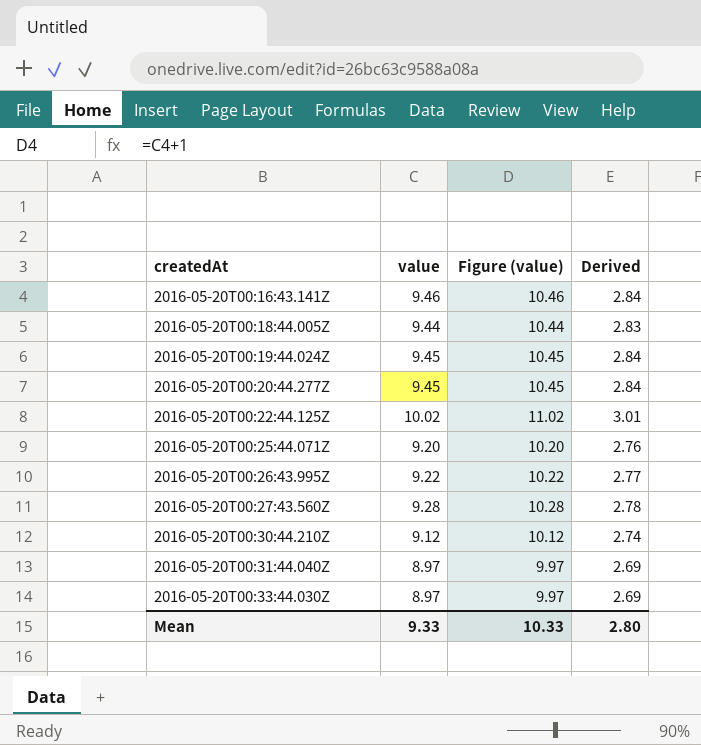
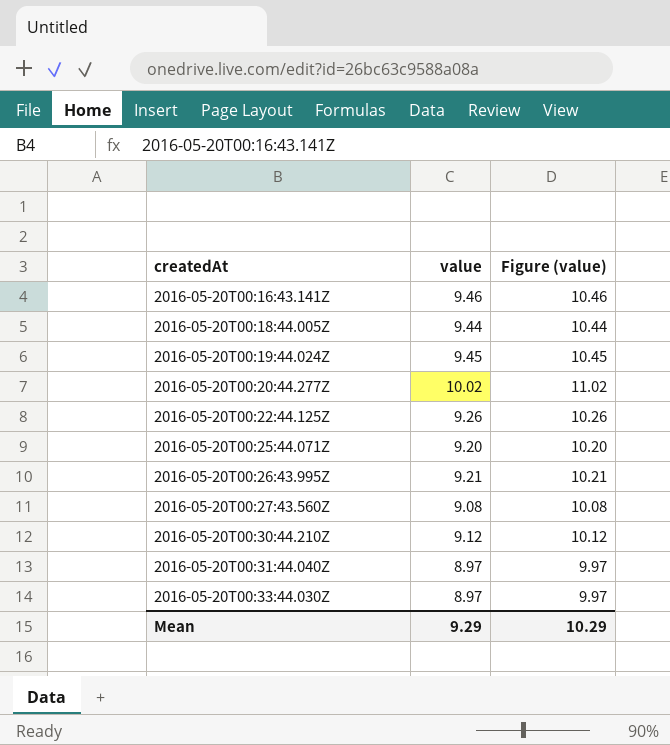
column Derived | formula: [value] * 0.3 -> none
2016-05-20T00:20:44.277Z | value: 9.45 -> 10.02
2016-05-20T00:20:44.277Z | Figure (value): 10.45 -> 11.02
2016-05-20T00:22:44.125Z | value: 10.02 -> 9.26
2016-05-20T00:22:44.125Z | Figure (value): 11.02 -> 10.26
2016-05-20T00:26:43.995Z | value: 9.22 -> 9.21
2016-05-20T00:26:43.995Z | Figure (value): 10.22 -> 10.21
2016-05-20T00:27:43.560Z | value: 9.28 -> 9.08
2016-05-20T00:27:43.560Z | Figure (value): 10.28 -> 10.08
Mean | value: 9.33 -> 9.29
Mean | Figure (value): 10.33 -> 10.29

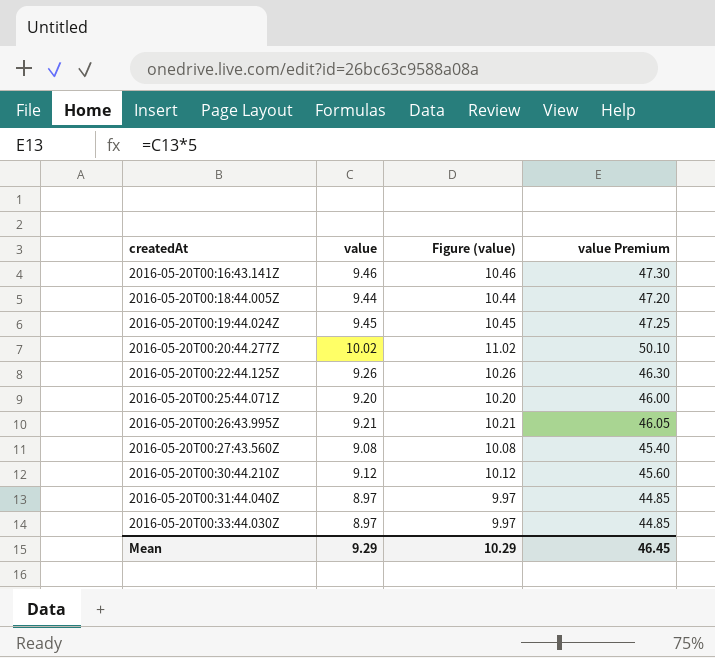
column value Premium | formula: none -> [value] * 5

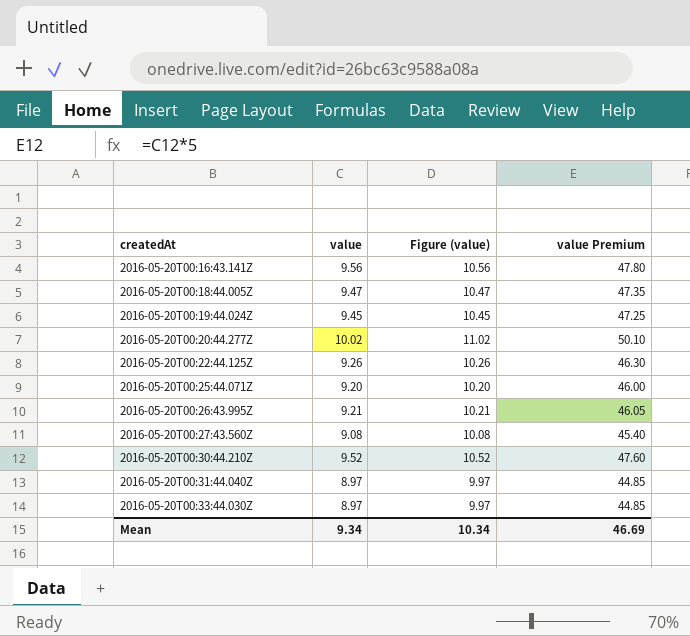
2016-05-20T00:16:43.141Z | value: 9.46 -> 9.56
2016-05-20T00:16:43.141Z | Figure (value): 10.46 -> 10.56
2016-05-20T00:16:43.141Z | value Premium: 47.30 -> 47.80
2016-05-20T00:18:44.005Z | value: 9.44 -> 9.47
2016-05-20T00:18:44.005Z | Figure (value): 10.44 -> 10.47
2016-05-20T00:18:44.005Z | value Premium: 47.20 -> 47.35
2016-05-20T00:30:44.210Z | value: 9.12 -> 9.52
2016-05-20T00:30:44.210Z | Figure (value): 10.12 -> 10.52
2016-05-20T00:30:44.210Z | value Premium: 45.60 -> 47.60
Mean | value: 9.29 -> 9.34
Mean | Figure (value): 10.29 -> 10.34
Mean | value Premium: 46.45 -> 46.69

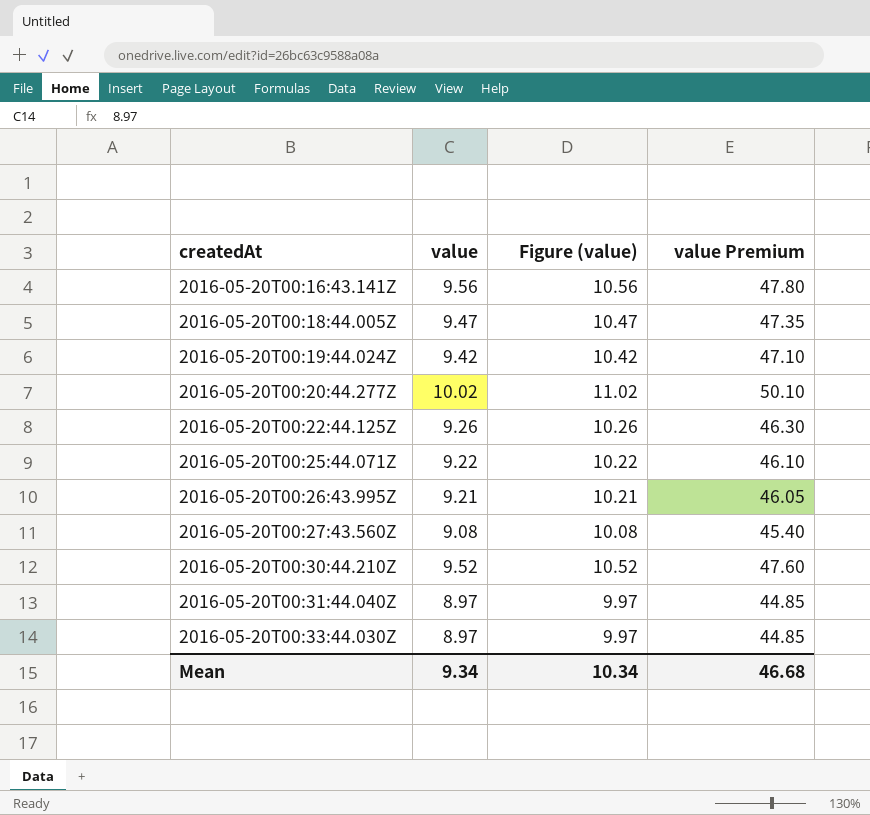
2016-05-20T00:19:44.024Z | value: 9.45 -> 9.42
2016-05-20T00:19:44.024Z | Figure (value): 10.45 -> 10.42
2016-05-20T00:19:44.024Z | value Premium: 47.25 -> 47.10
2016-05-20T00:25:44.071Z | value: 9.20 -> 9.22
2016-05-20T00:25:44.071Z | Figure (value): 10.20 -> 10.22
2016-05-20T00:25:44.071Z | value Premium: 46.00 -> 46.10
Mean | value Premium: 46.69 -> 46.68

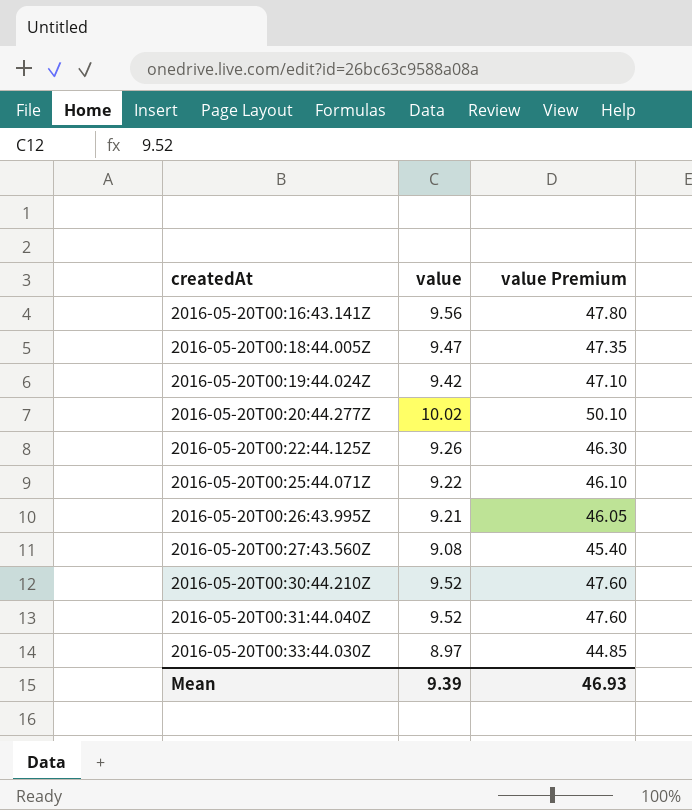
column Figure (value) | formula: [value] + 1 -> none
2016-05-20T00:31:44.040Z | value: 8.97 -> 9.52
2016-05-20T00:31:44.040Z | value Premium: 44.85 -> 47.60
Mean | value: 9.34 -> 9.39
Mean | value Premium: 46.68 -> 46.93

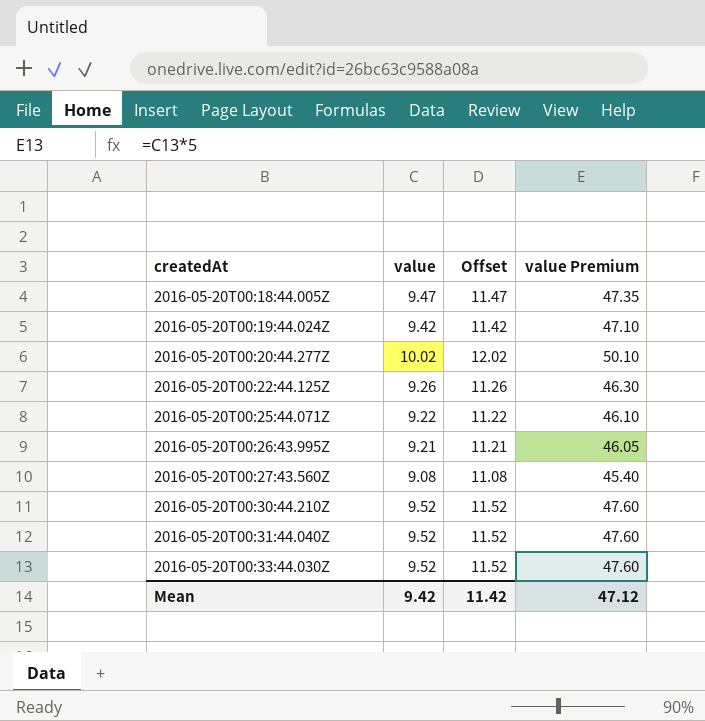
column Offset | formula: none -> [value] + 2
row 2016-05-20T00:16:43.141Z: 9.56 | 47.80 -> none
2016-05-20T00:33:44.030Z | value: 8.97 -> 9.52
2016-05-20T00:33:44.030Z | value Premium: 44.85 -> 47.60
Mean | value: 9.39 -> 9.42
Mean | value Premium: 46.93 -> 47.12

